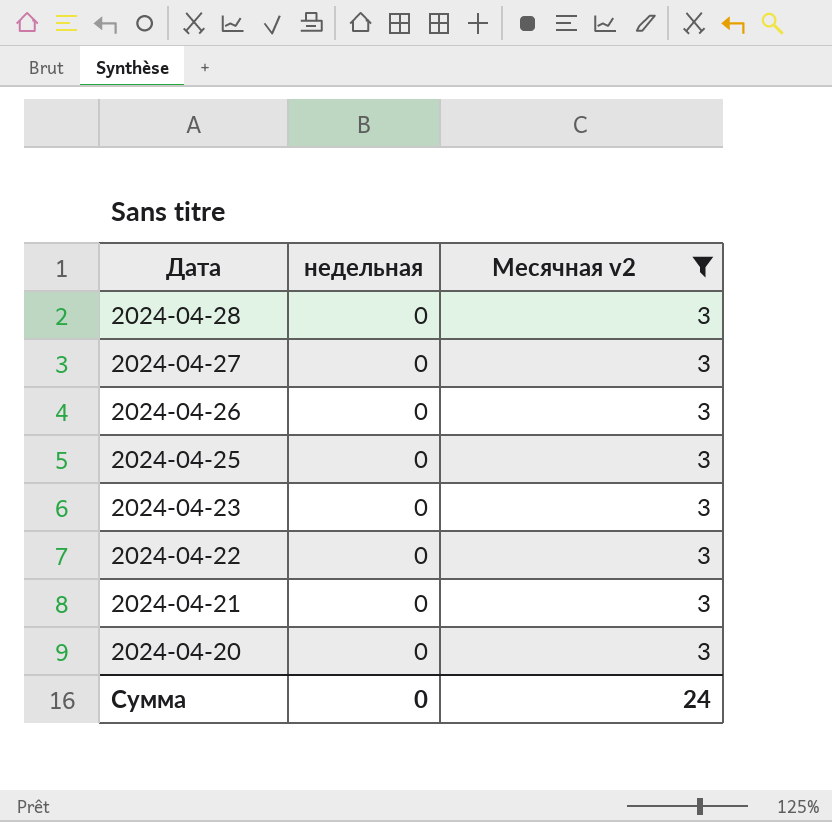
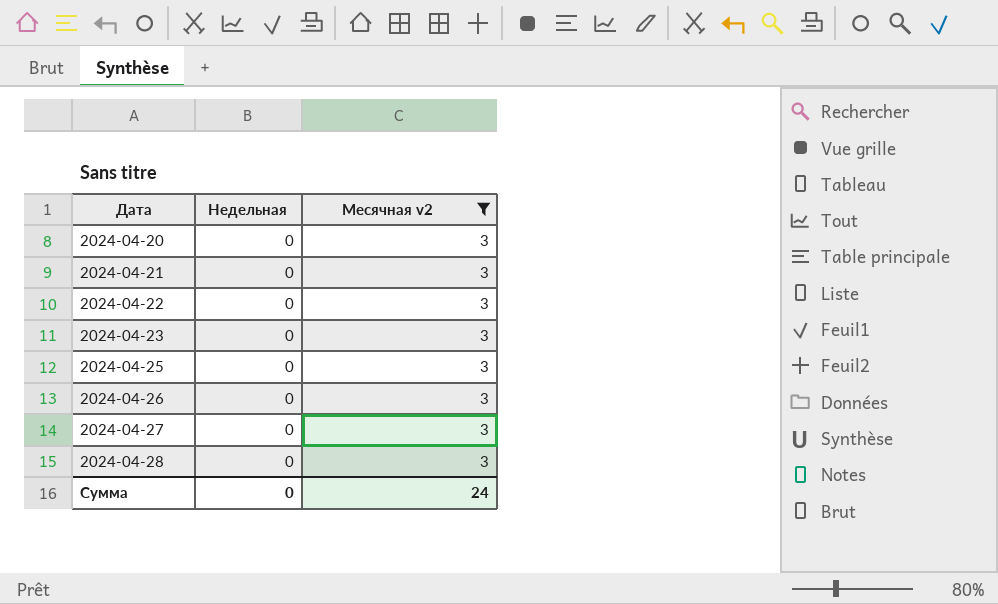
row order: Дата descending -> Дата ascending
column name: недельная -> Недельная

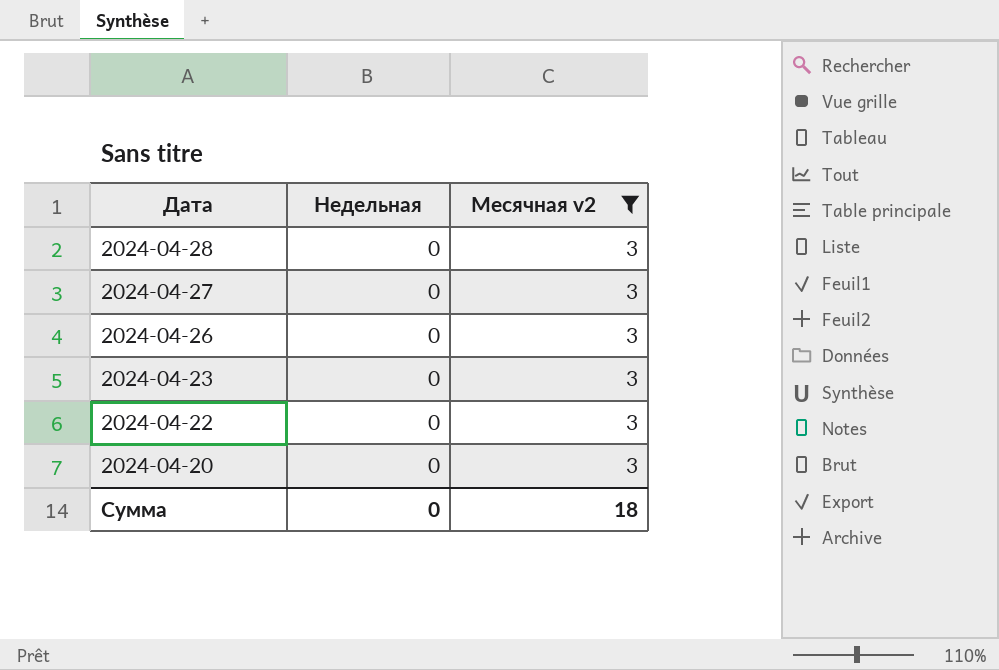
row order: Дата ascending -> Дата descending
row 2024-04-21: 0 | 3 -> none
row 2024-04-25: 0 | 3 -> none
Сумма | Месячная v2: 24 -> 18

